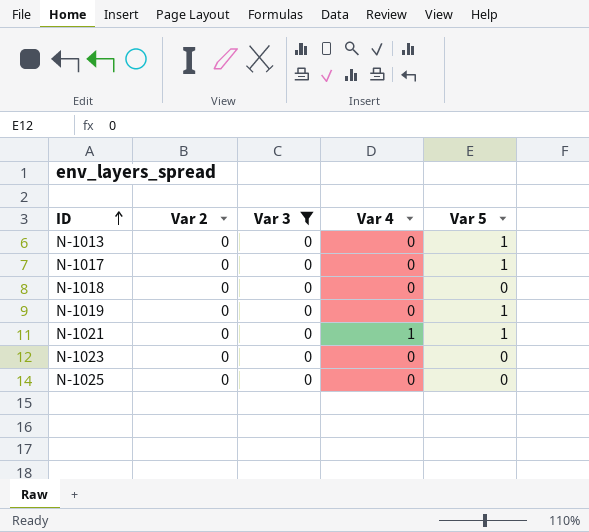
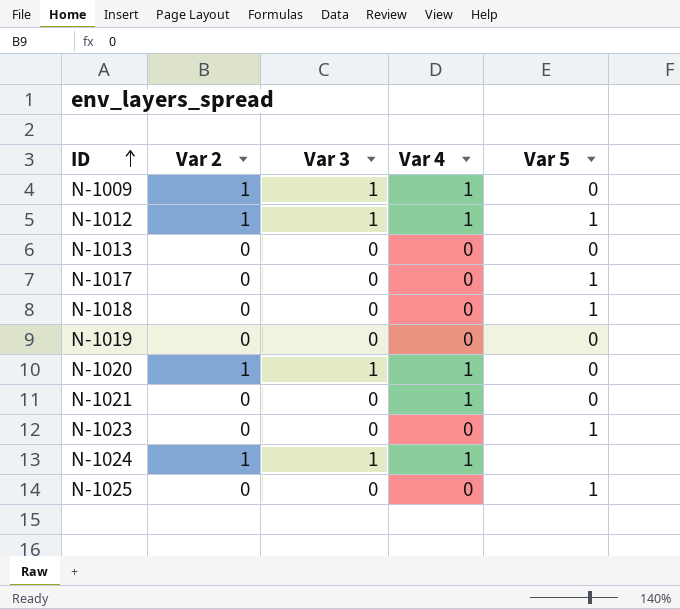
filter: Var 3 = 0 -> none
N-1013 | Var 5: 1 -> 0
N-1018 | Var 5: 0 -> 1
N-1019 | Var 5: 1 -> 0
N-1021 | Var 5: 1 -> 0
N-1023 | Var 5: 0 -> 1
N-1025 | Var 5: 0 -> 1

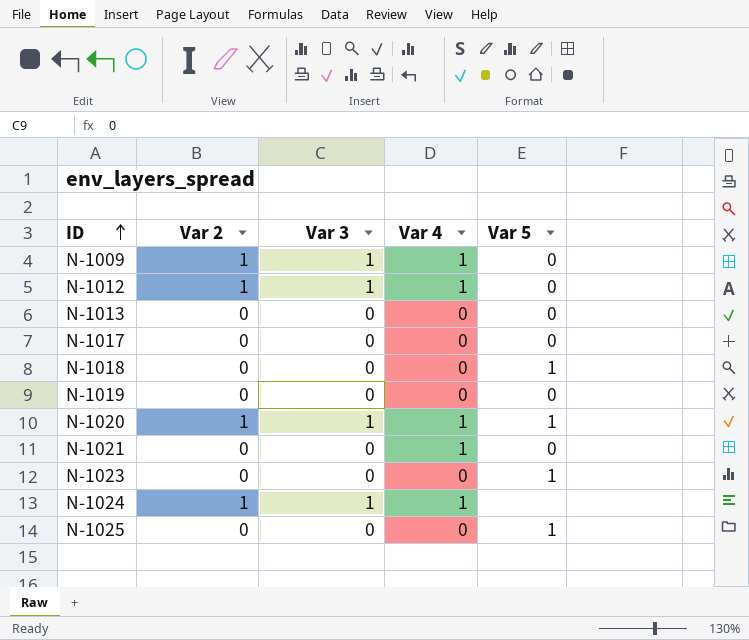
N-1012 | Var 5: 1 -> 0
N-1017 | Var 5: 1 -> 0
N-1020 | Var 5: 0 -> 1

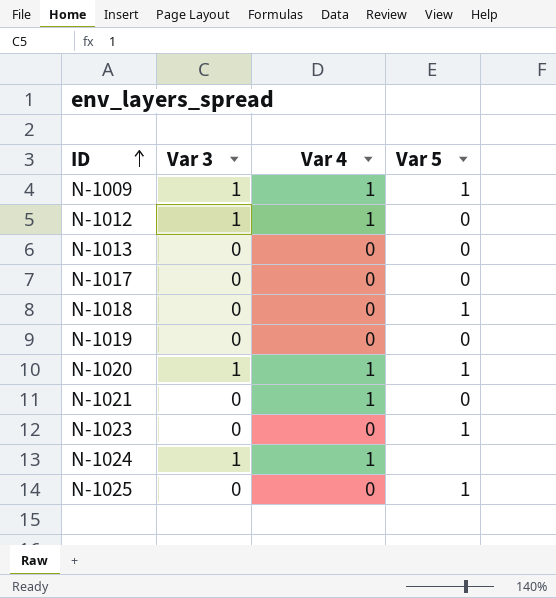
column Var 2 | position: 2 -> none
N-1009 | Var 5: 0 -> 1

